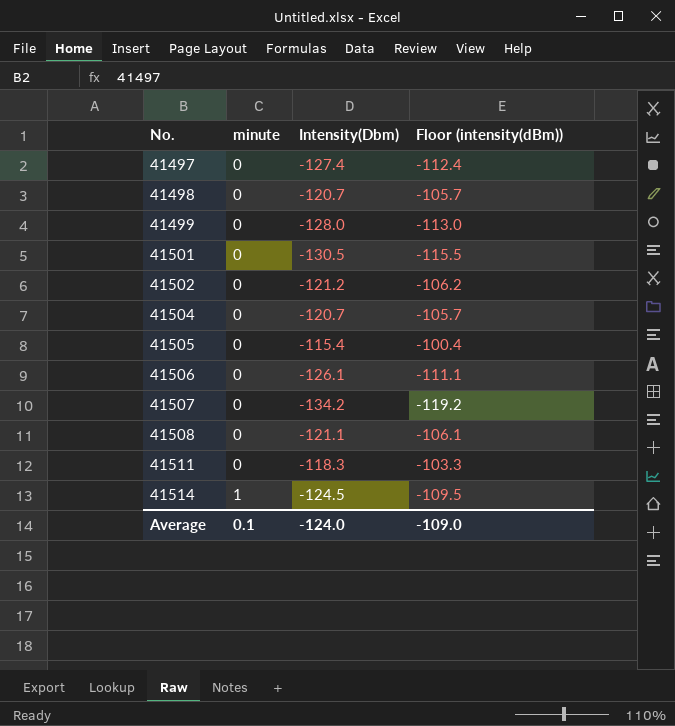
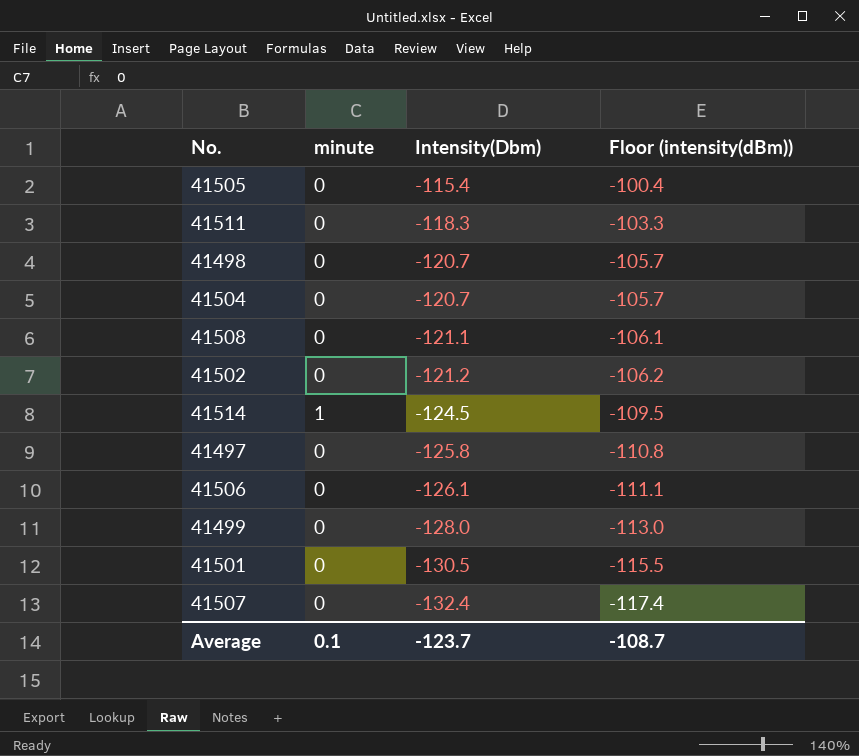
row order: No. ascending -> Intensity(Dbm) descending
41497 | Intensity(Dbm): -127.4 -> -125.8
41497 | Floor (intensity(dBm)): -112.4 -> -110.8
41507 | Intensity(Dbm): -134.2 -> -132.4
41507 | Floor (intensity(dBm)): -119.2 -> -117.4
Average | Intensity(Dbm): -124.0 -> -123.7
Average | Floor (intensity(dBm)): -109.0 -> -108.7

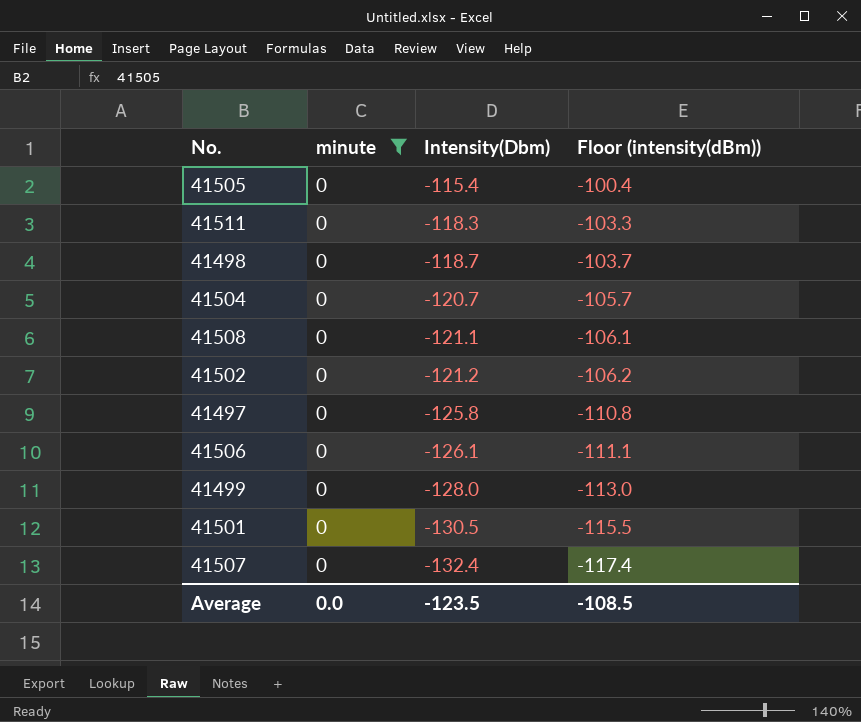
filter: none -> minute = 0
41498 | Intensity(Dbm): -120.7 -> -118.7
41498 | Floor (intensity(dBm)): -105.7 -> -103.7
Average | minute: 0.1 -> 0.0
Average | Intensity(Dbm): -123.7 -> -123.5
Average | Floor (intensity(dBm)): -108.7 -> -108.5

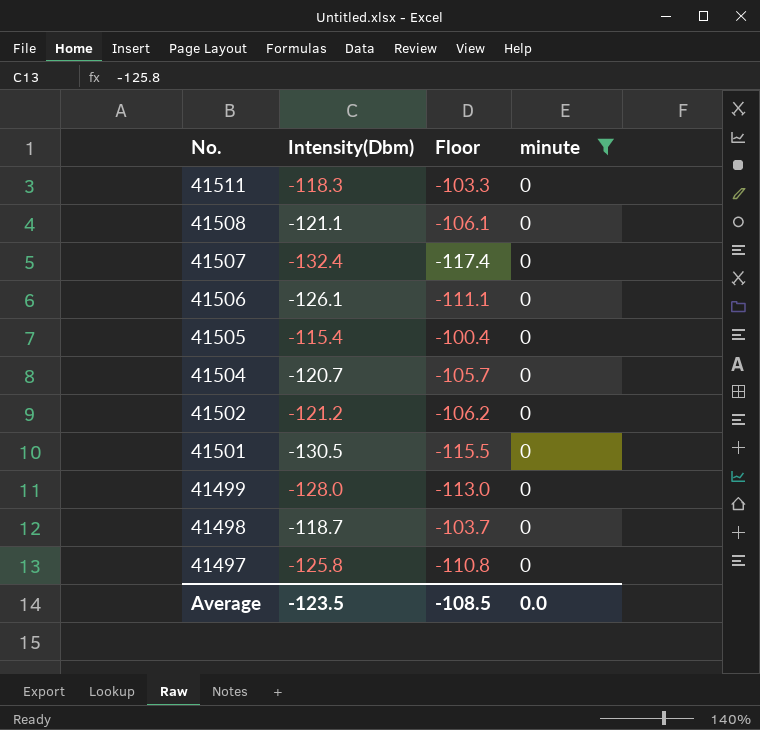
row order: Intensity(Dbm) descending -> No. descending
column name: Floor (intensity(dBm)) -> Floor
column minute | position: 2 -> 4

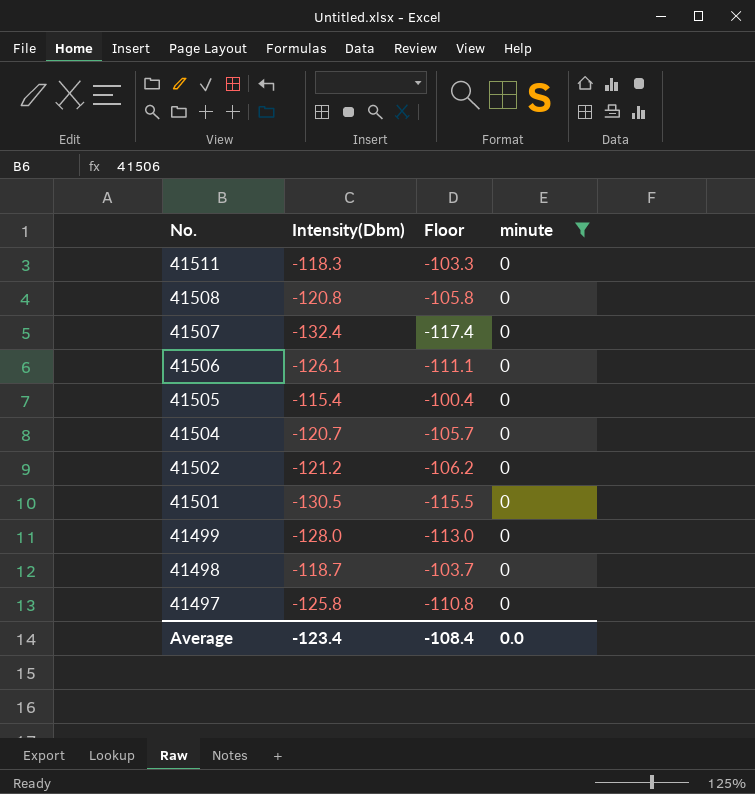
41508 | Intensity(Dbm): -121.1 -> -120.8
41508 | Floor: -106.1 -> -105.8
Average | Intensity(Dbm): -123.5 -> -123.4
Average | Floor: -108.5 -> -108.4

